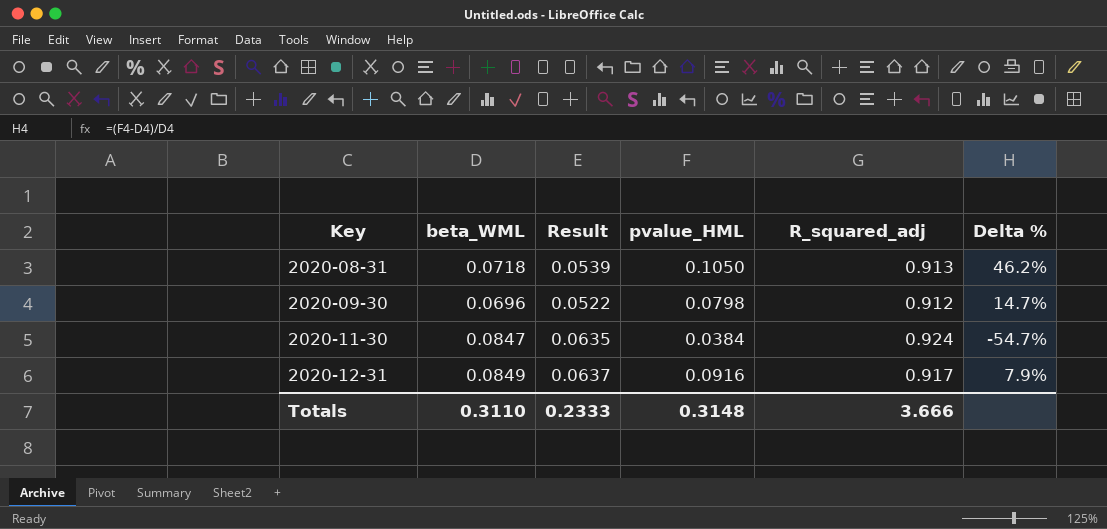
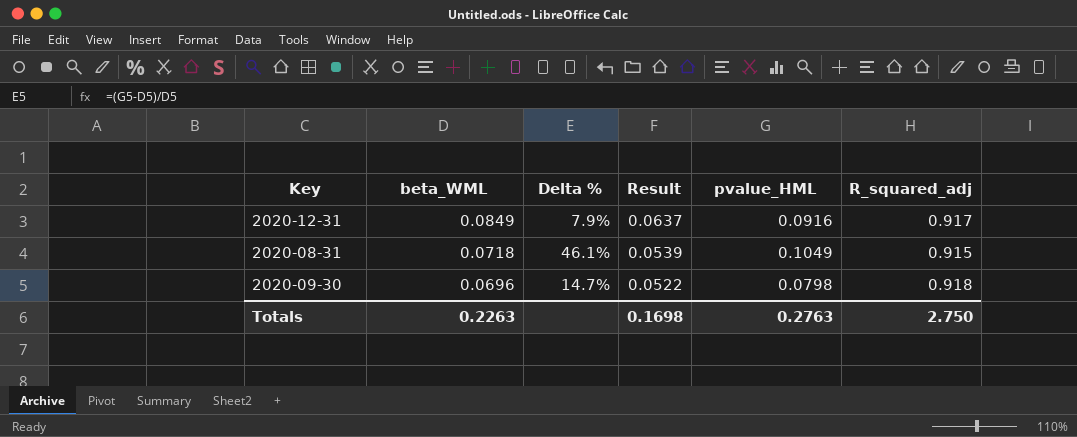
row order: Key ascending -> beta_WML descending
column Delta % | position: 6 -> 3
row 2020-11-30: 0.0847 | 0.0635 | 0.0384 | 0.924 | -54.7% -> none
2020-08-31 | Delta %: 46.2% -> 46.1%
2020-08-31 | pvalue_HML: 0.1050 -> 0.1049
2020-08-31 | R_squared_adj: 0.913 -> 0.915
2020-09-30 | R_squared_adj: 0.912 -> 0.918
Totals | beta_WML: 0.3110 -> 0.2263
Totals | Result: 0.2333 -> 0.1698
Totals | pvalue_HML: 0.3148 -> 0.2763
Totals | R_squared_adj: 3.666 -> 2.750

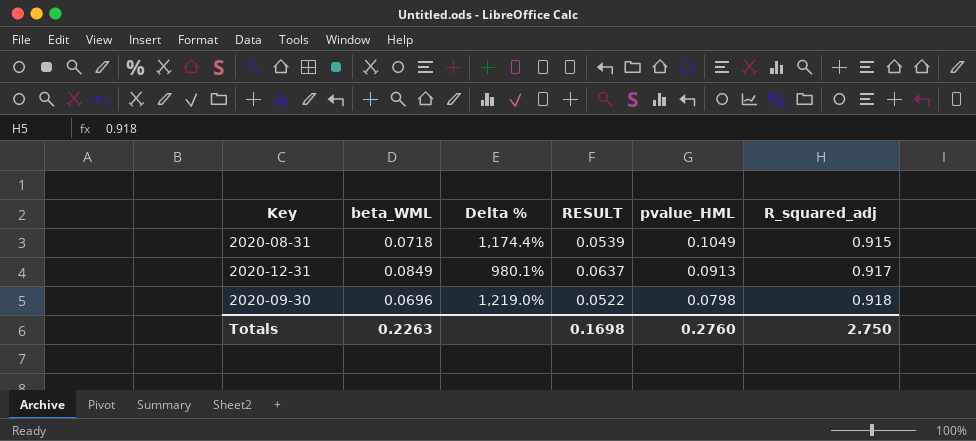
row order: beta_WML descending -> pvalue_HML descending
column Delta % | formula: ([pvalue_HML] - [beta_WML]) / [beta_WML] -> ([R_squared_adj] - [beta_WML]) / [beta_WML]
column name: Result -> RESULT
2020-12-31 | pvalue_HML: 0.0916 -> 0.0913
Totals | pvalue_HML: 0.2763 -> 0.2760

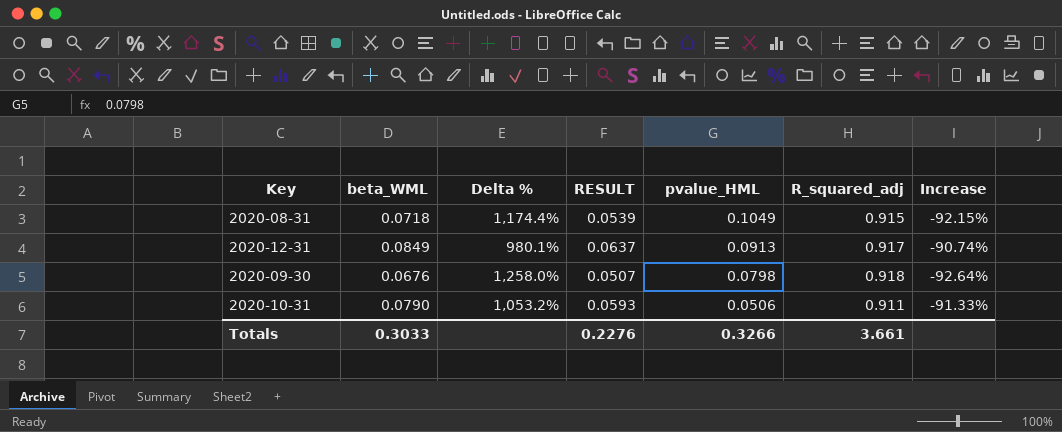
column Increase | formula: none -> ([beta_WML] - [R_squared_adj]) / [R_squared_adj]
2020-09-30 | beta_WML: 0.0696 -> 0.0676
2020-09-30 | Delta %: 1,219.0% -> 1,258.0%
2020-09-30 | RESULT: 0.0522 -> 0.0507
row 2020-10-31: none -> 0.0790 | 1,053.2% | 0.0593 | 0.0506 | 0.911 | -91.33%
Totals | beta_WML: 0.2263 -> 0.3033
Totals | RESULT: 0.1698 -> 0.2276
Totals | pvalue_HML: 0.2760 -> 0.3266
Totals | R_squared_adj: 2.750 -> 3.661

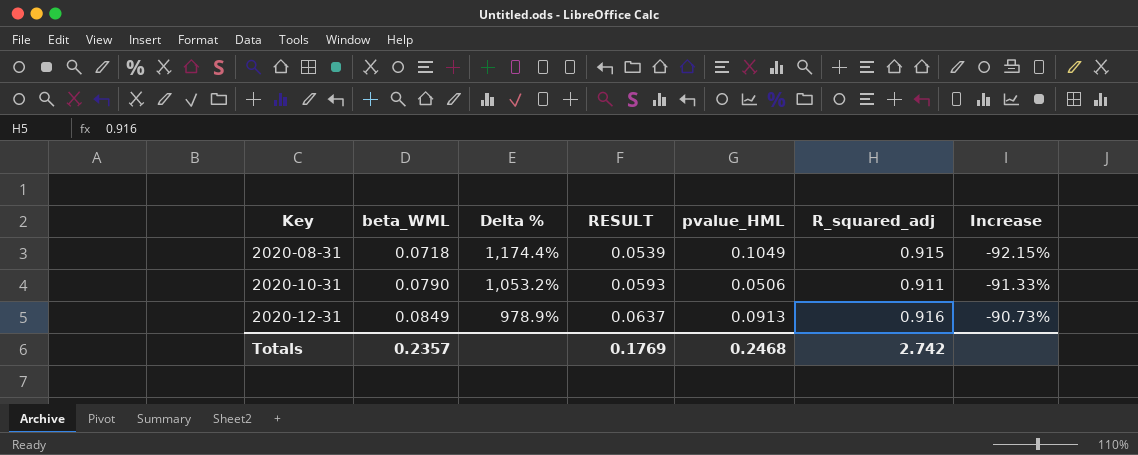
row order: pvalue_HML descending -> Key ascending
row 2020-09-30: 0.0676 | 1,258.0% | 0.0507 | 0.0798 | 0.918 | -92.64% -> none
2020-12-31 | Delta %: 980.1% -> 978.9%
2020-12-31 | R_squared_adj: 0.917 -> 0.916
2020-12-31 | Increase: -90.74% -> -90.73%
Totals | beta_WML: 0.3033 -> 0.2357
Totals | RESULT: 0.2276 -> 0.1769
Totals | pvalue_HML: 0.3266 -> 0.2468
Totals | R_squared_adj: 3.661 -> 2.742

